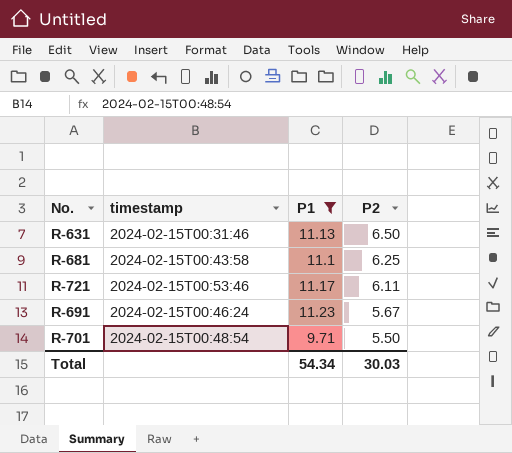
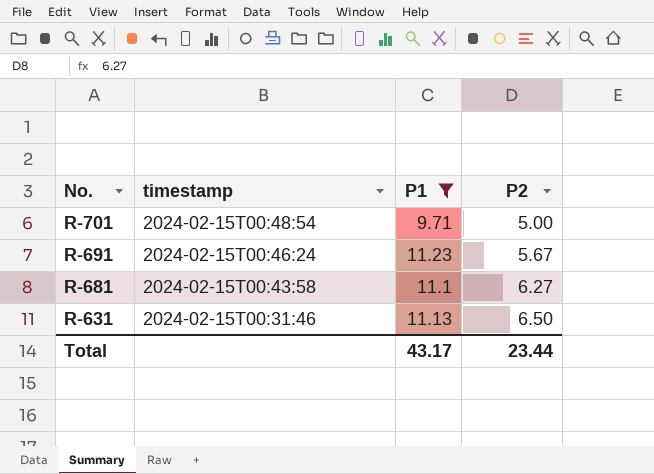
row order: P2 descending -> No. descending
row R-721: 2024-02-15T00:53:46 | 11.17 | 6.11 -> none
R-701 | P2: 5.50 -> 5.00
R-681 | P2: 6.25 -> 6.27
Total | P1: 54.34 -> 43.17
Total | P2: 30.03 -> 23.44

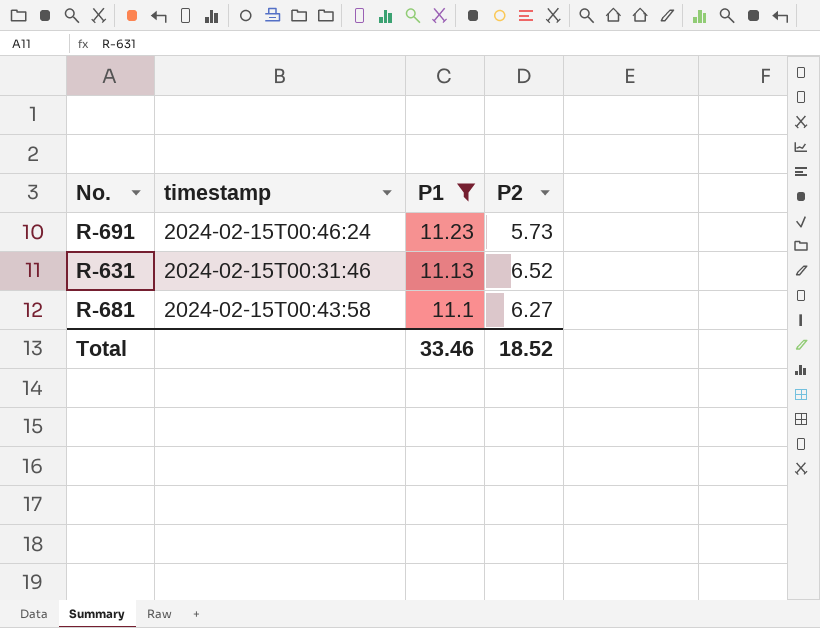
row order: No. descending -> P1 descending
row R-701: 2024-02-15T00:48:54 | 9.71 | 5.00 -> none
R-691 | P2: 5.67 -> 5.73
R-631 | P2: 6.50 -> 6.52
Total | P1: 43.17 -> 33.46
Total | P2: 23.44 -> 18.52

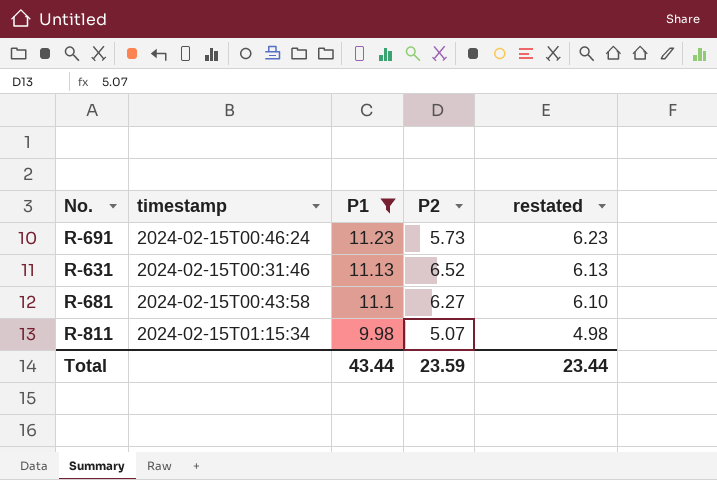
column restated | formula: none -> [P1] - 5
row R-811: none -> 2024-02-15T01:15:34 | 9.98 | 5.07 | 4.98
Total | P1: 33.46 -> 43.44
Total | P2: 18.52 -> 23.59

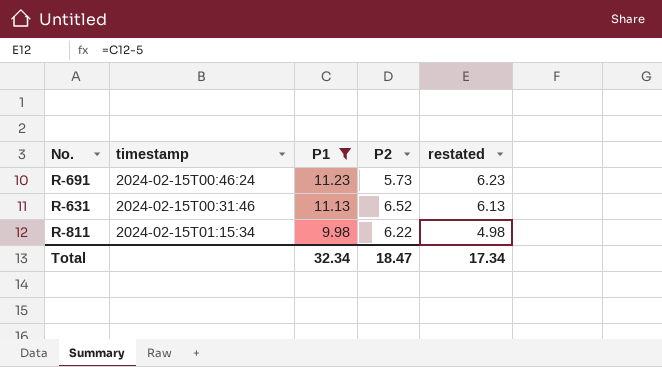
row R-681: 2024-02-15T00:43:58 | 11.1 | 6.27 | 6.10 -> none
R-811 | P2: 5.07 -> 6.22
Total | P1: 43.44 -> 32.34
Total | P2: 23.59 -> 18.47
Total | restated: 23.44 -> 17.34

